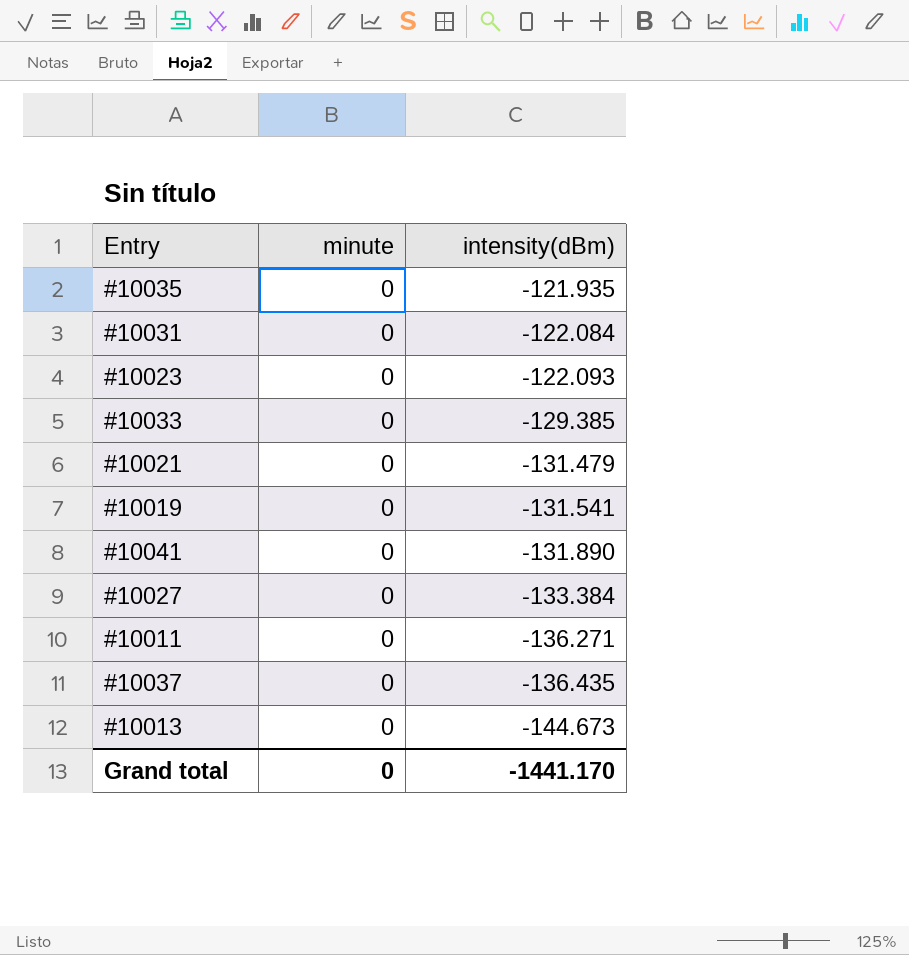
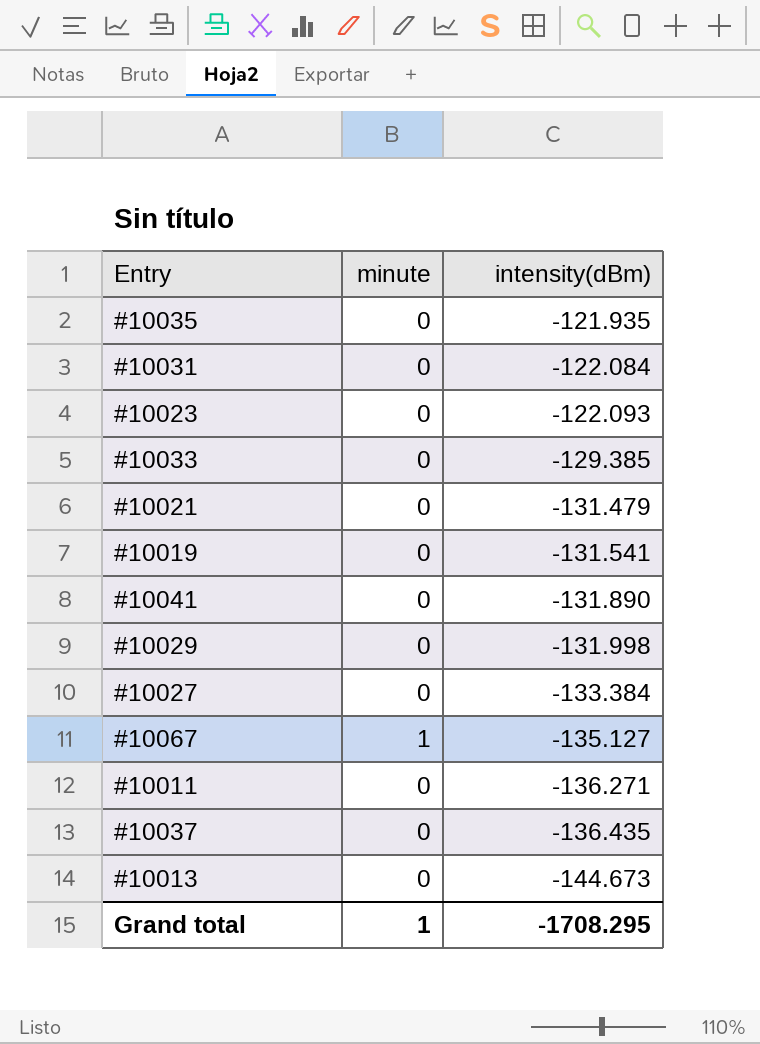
row #10029: none -> 0 | -131.998
row #10067: none -> 1 | -135.127
Grand total | minute: 0 -> 1
Grand total | intensity(dBm): -1441.170 -> -1708.295

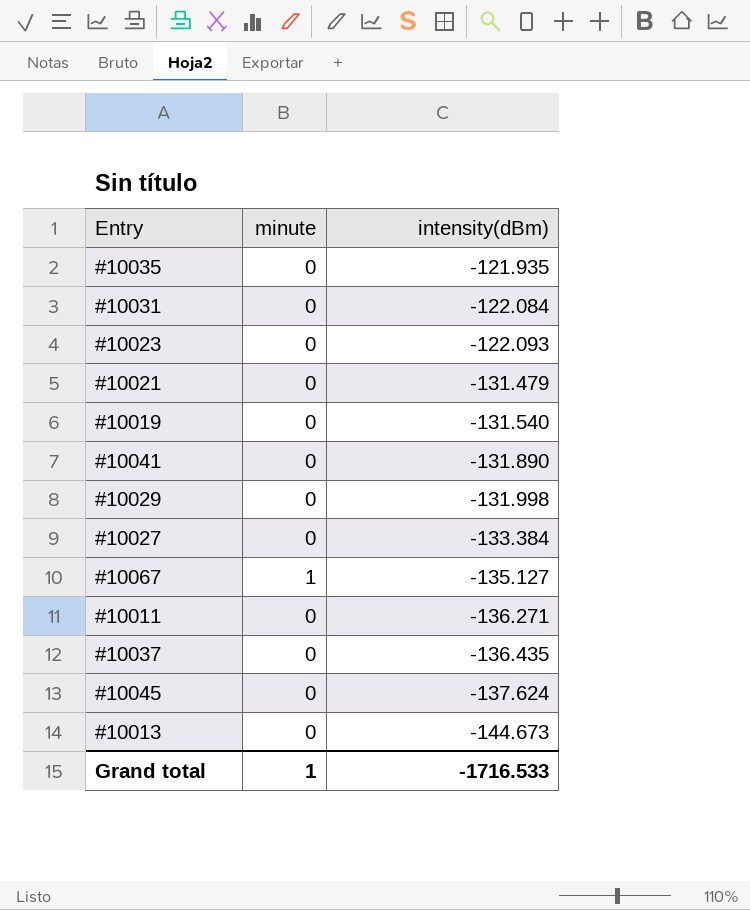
row #10033: 0 | -129.385 -> none
#10019 | intensity(dBm): -131.541 -> -131.540
row #10045: none -> 0 | -137.624
Grand total | intensity(dBm): -1708.295 -> -1716.533

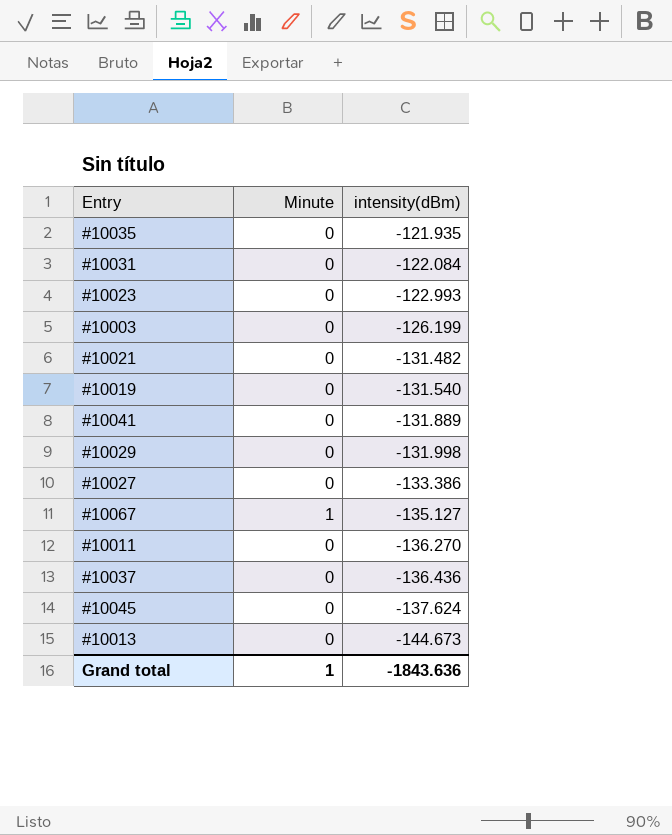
column name: minute -> Minute
#10023 | intensity(dBm): -122.093 -> -122.993
row #10003: none -> 0 | -126.199
#10021 | intensity(dBm): -131.479 -> -131.482
#10041 | intensity(dBm): -131.890 -> -131.889
#10027 | intensity(dBm): -133.384 -> -133.386
#10011 | intensity(dBm): -136.271 -> -136.270
#10037 | intensity(dBm): -136.435 -> -136.436
Grand total | intensity(dBm): -1716.533 -> -1843.636

